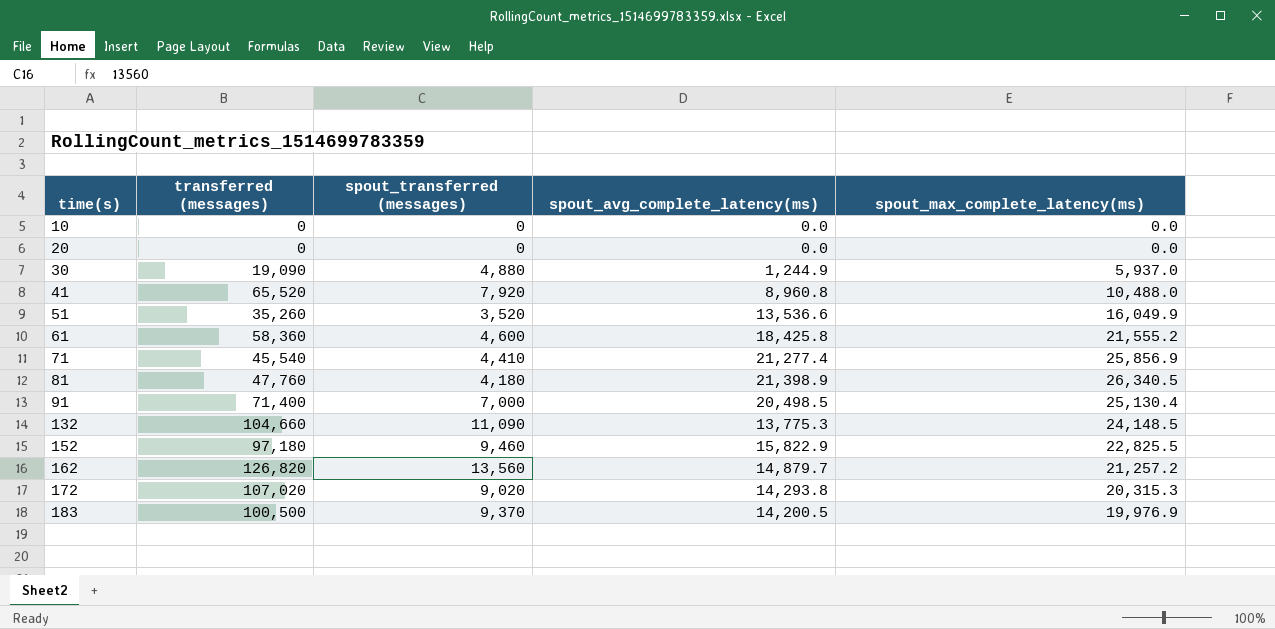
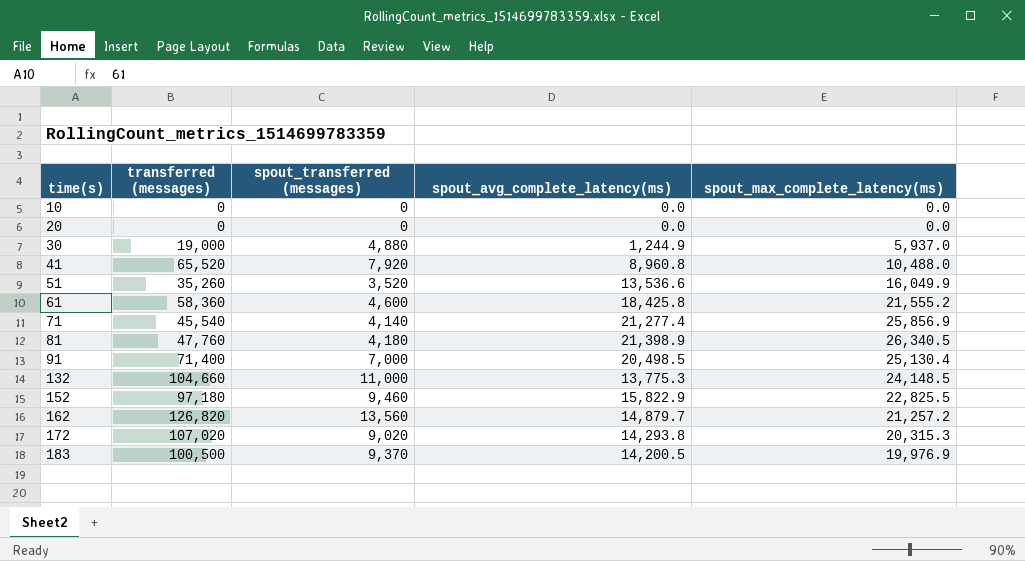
30 | transferred (messages): 19,090 -> 19,000
71 | spout_transferred (messages): 4,410 -> 4,140
132 | spout_transferred (messages): 11,090 -> 11,000

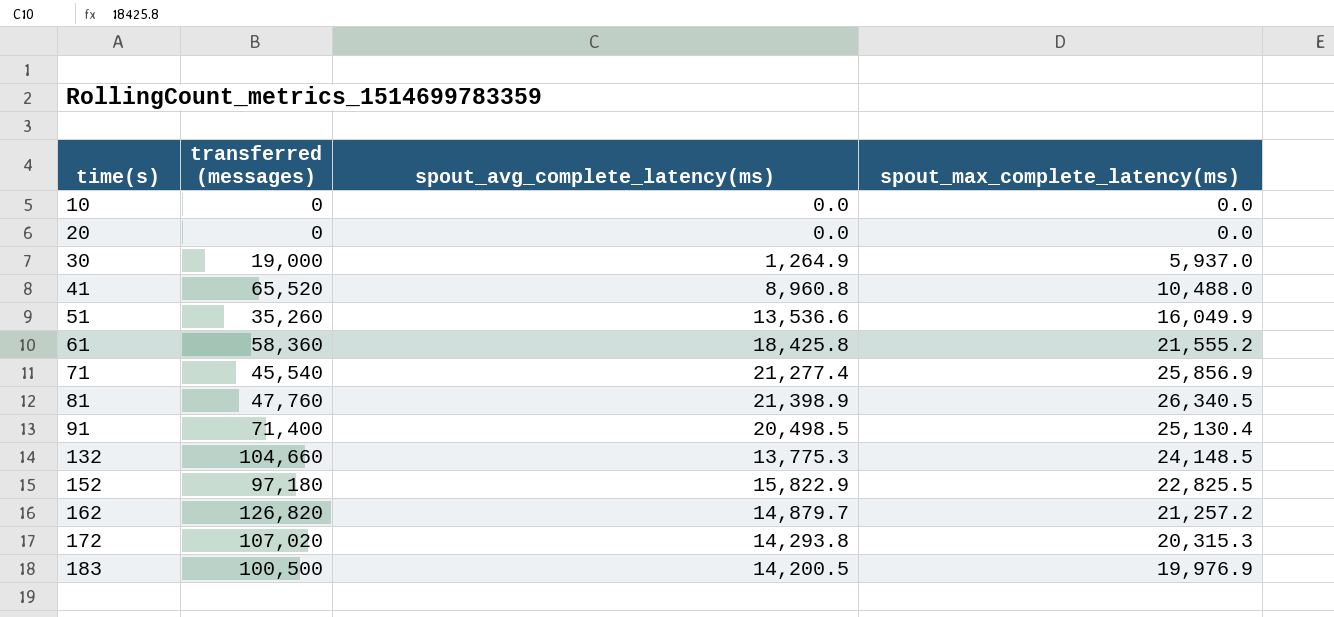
column spout_transferred (messages) | position: 3 -> none
30 | spout_avg_complete_latency(ms): 1,244.9 -> 1,264.9

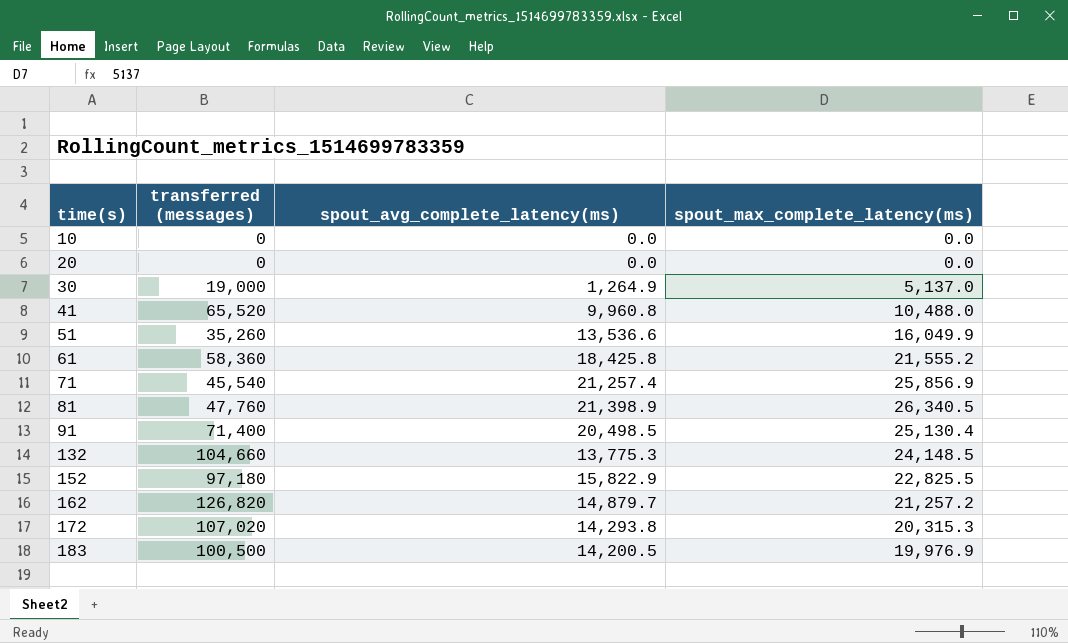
30 | spout_max_complete_latency(ms): 5,937.0 -> 5,137.0
41 | spout_avg_complete_latency(ms): 8,960.8 -> 9,960.8
71 | spout_avg_complete_latency(ms): 21,277.4 -> 21,257.4

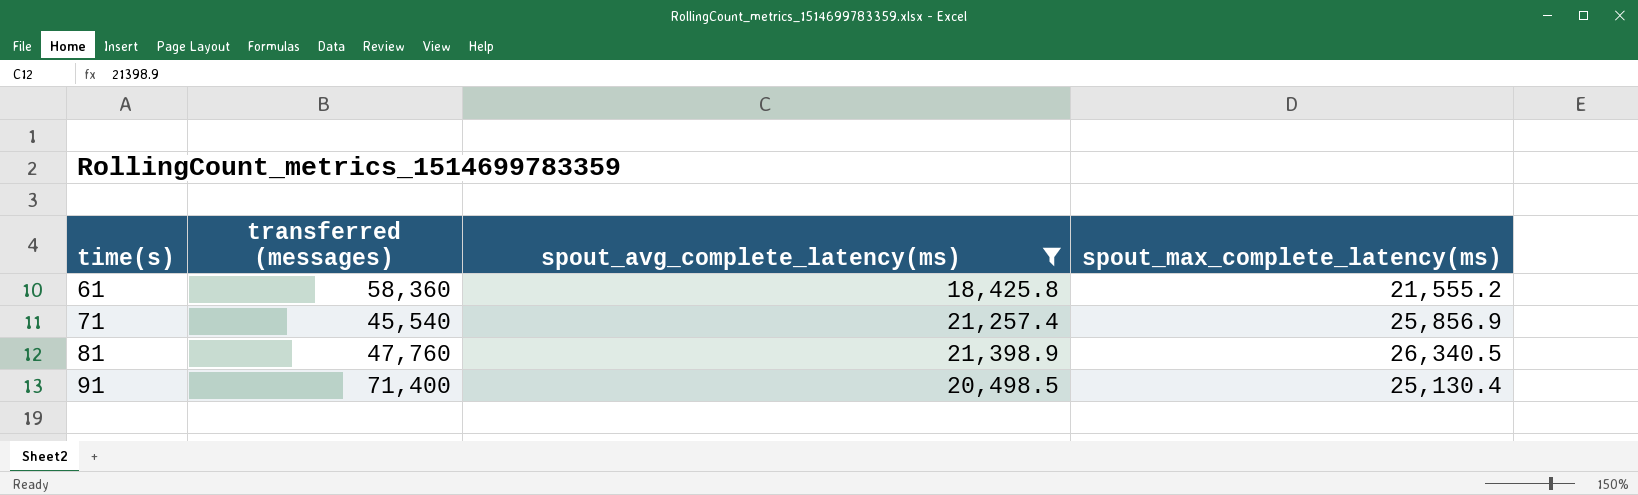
filter: none -> spout_avg_complete_latency(ms) >= 18,425.8

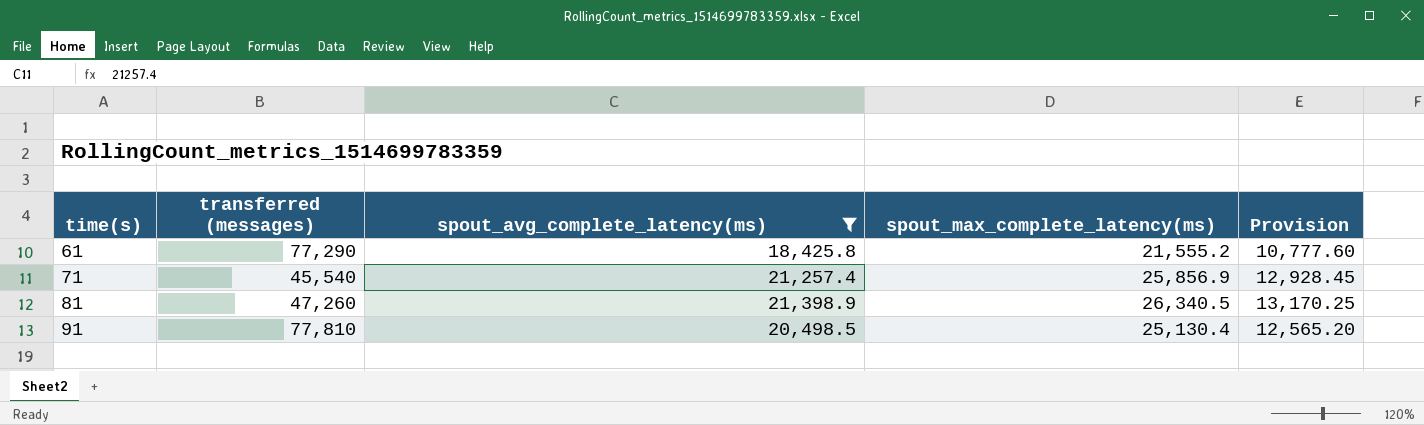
column Provision | formula: none -> [spout_max_complete_latency(ms)] * 0.5
61 | transferred (messages): 58,360 -> 77,290
81 | transferred (messages): 47,760 -> 47,260
91 | transferred (messages): 71,400 -> 77,810

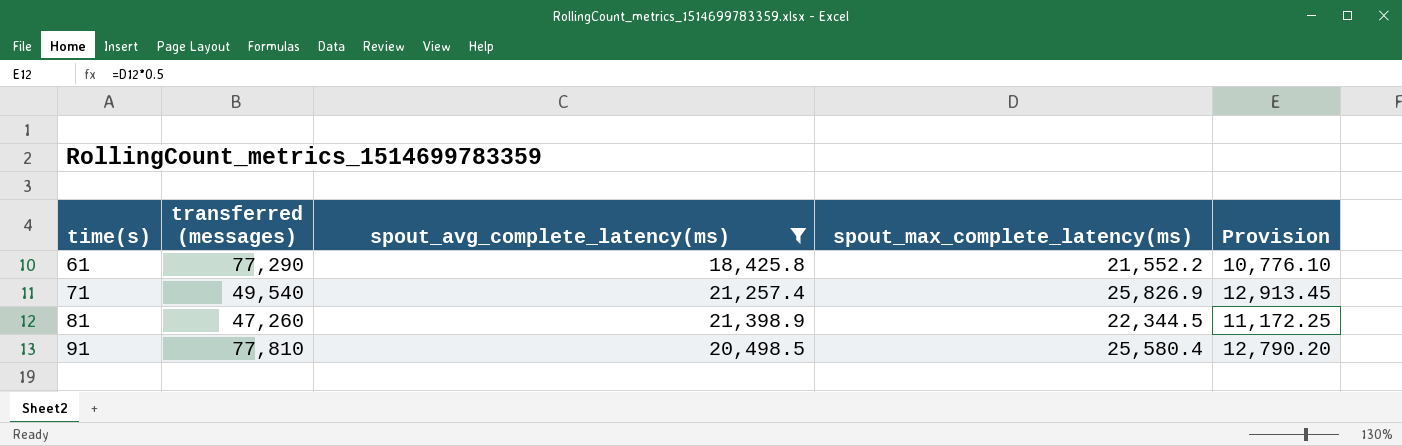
61 | spout_max_complete_latency(ms): 21,555.2 -> 21,552.2
61 | Provision: 10,777.60 -> 10,776.10
71 | transferred (messages): 45,540 -> 49,540
71 | spout_max_complete_latency(ms): 25,856.9 -> 25,826.9
71 | Provision: 12,928.45 -> 12,913.45
81 | spout_max_complete_latency(ms): 26,340.5 -> 22,344.5
81 | Provision: 13,170.25 -> 11,172.25
91 | spout_max_complete_latency(ms): 25,130.4 -> 25,580.4
91 | Provision: 12,565.20 -> 12,790.20

